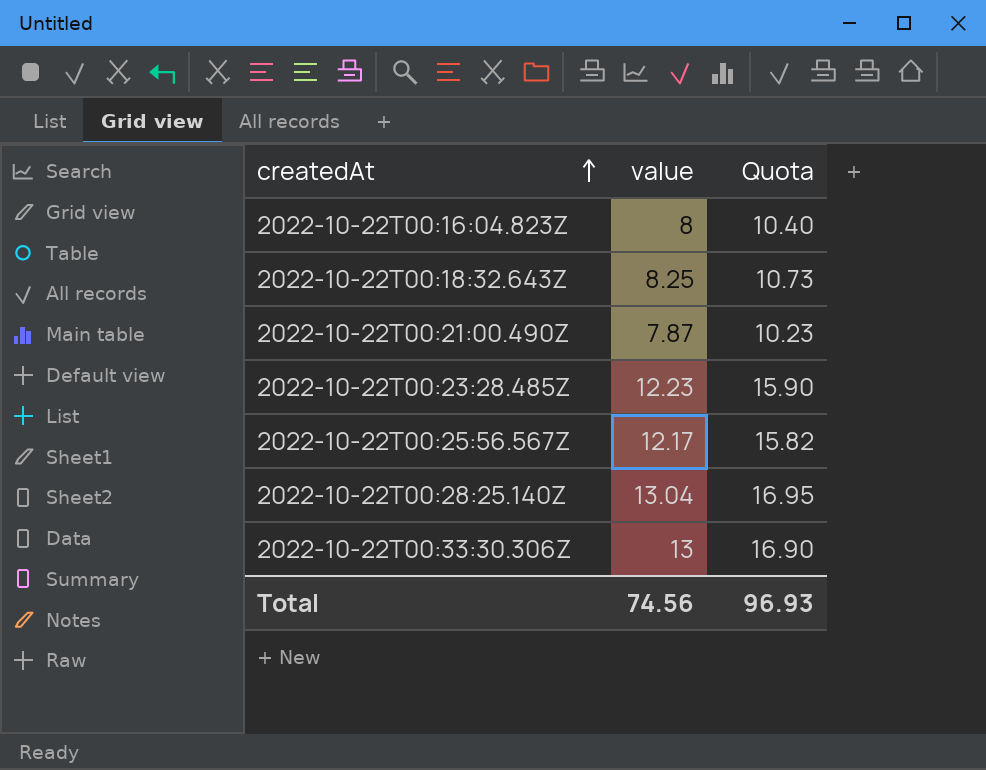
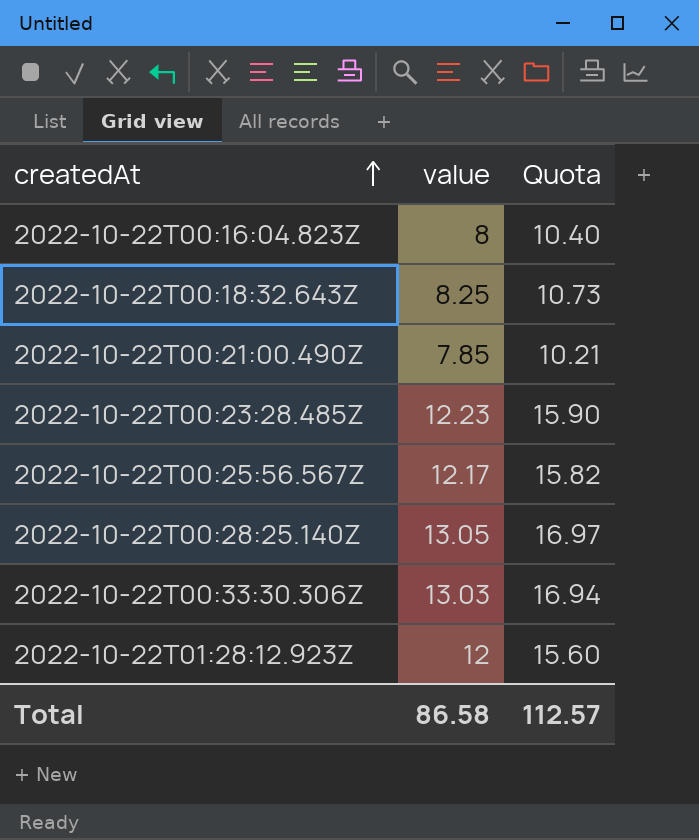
2022-10-22T00:21:00.490Z | value: 7.87 -> 7.85
2022-10-22T00:21:00.490Z | Quota: 10.23 -> 10.21
2022-10-22T00:28:25.140Z | value: 13.04 -> 13.05
2022-10-22T00:28:25.140Z | Quota: 16.95 -> 16.97
2022-10-22T00:33:30.306Z | value: 13 -> 13.03
2022-10-22T00:33:30.306Z | Quota: 16.90 -> 16.94
row 2022-10-22T01:28:12.923Z: none -> 12 | 15.60
Total | value: 74.56 -> 86.58
Total | Quota: 96.93 -> 112.57

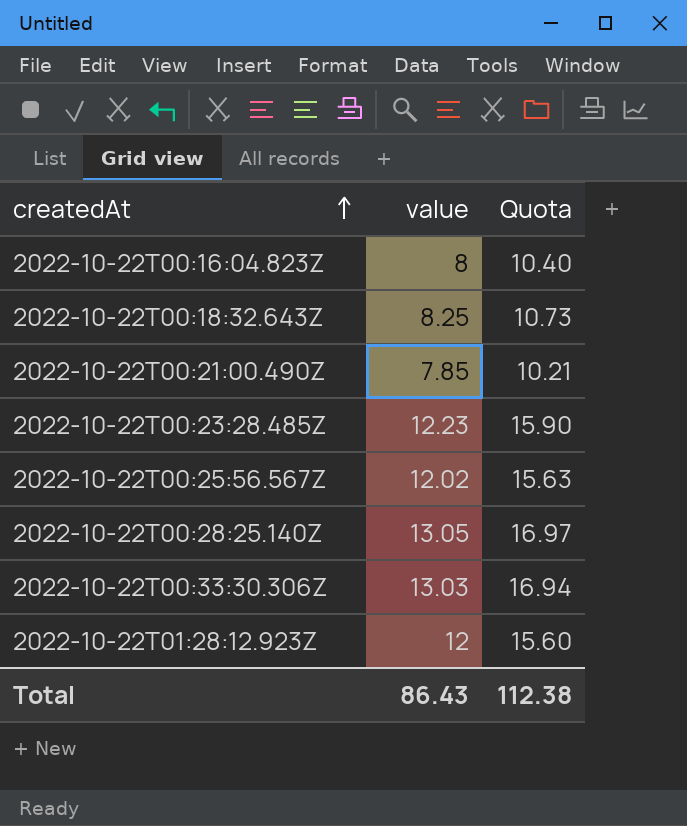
2022-10-22T00:25:56.567Z | value: 12.17 -> 12.02
2022-10-22T00:25:56.567Z | Quota: 15.82 -> 15.63
Total | value: 86.58 -> 86.43
Total | Quota: 112.57 -> 112.38

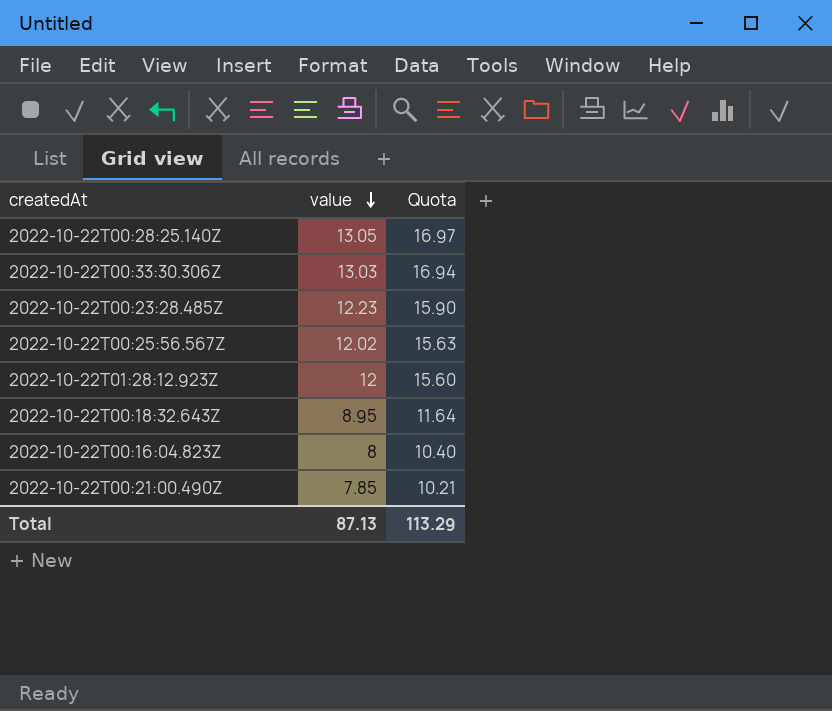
row order: createdAt ascending -> value descending
2022-10-22T00:18:32.643Z | value: 8.25 -> 8.95
2022-10-22T00:18:32.643Z | Quota: 10.73 -> 11.64
Total | value: 86.43 -> 87.13
Total | Quota: 112.38 -> 113.29

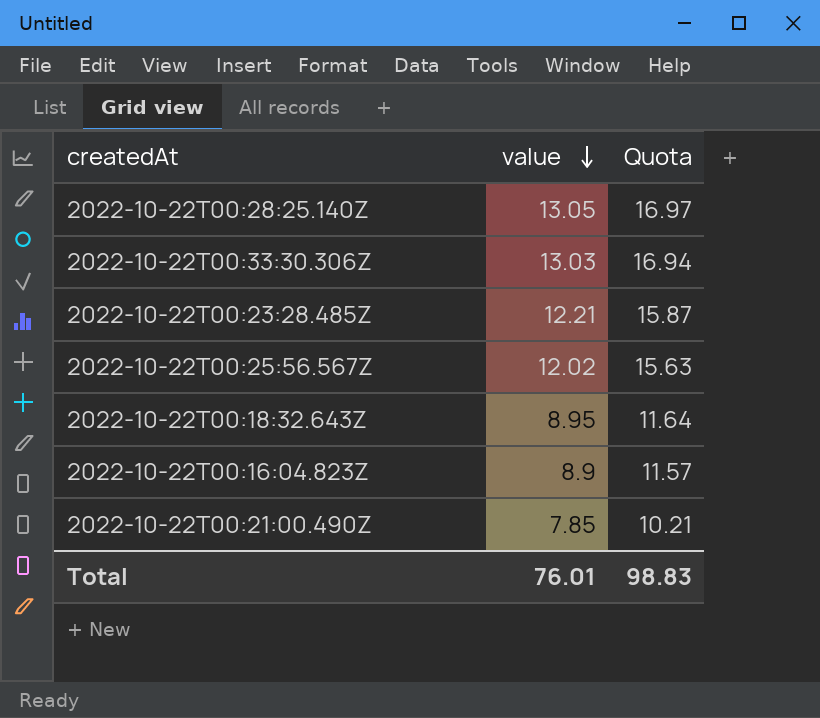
row 2022-10-22T01:28:12.923Z: 12 | 15.60 -> none
2022-10-22T00:23:28.485Z | value: 12.23 -> 12.21
2022-10-22T00:23:28.485Z | Quota: 15.90 -> 15.87
2022-10-22T00:16:04.823Z | value: 8 -> 8.9
2022-10-22T00:16:04.823Z | Quota: 10.40 -> 11.57
Total | value: 87.13 -> 76.01
Total | Quota: 113.29 -> 98.83

